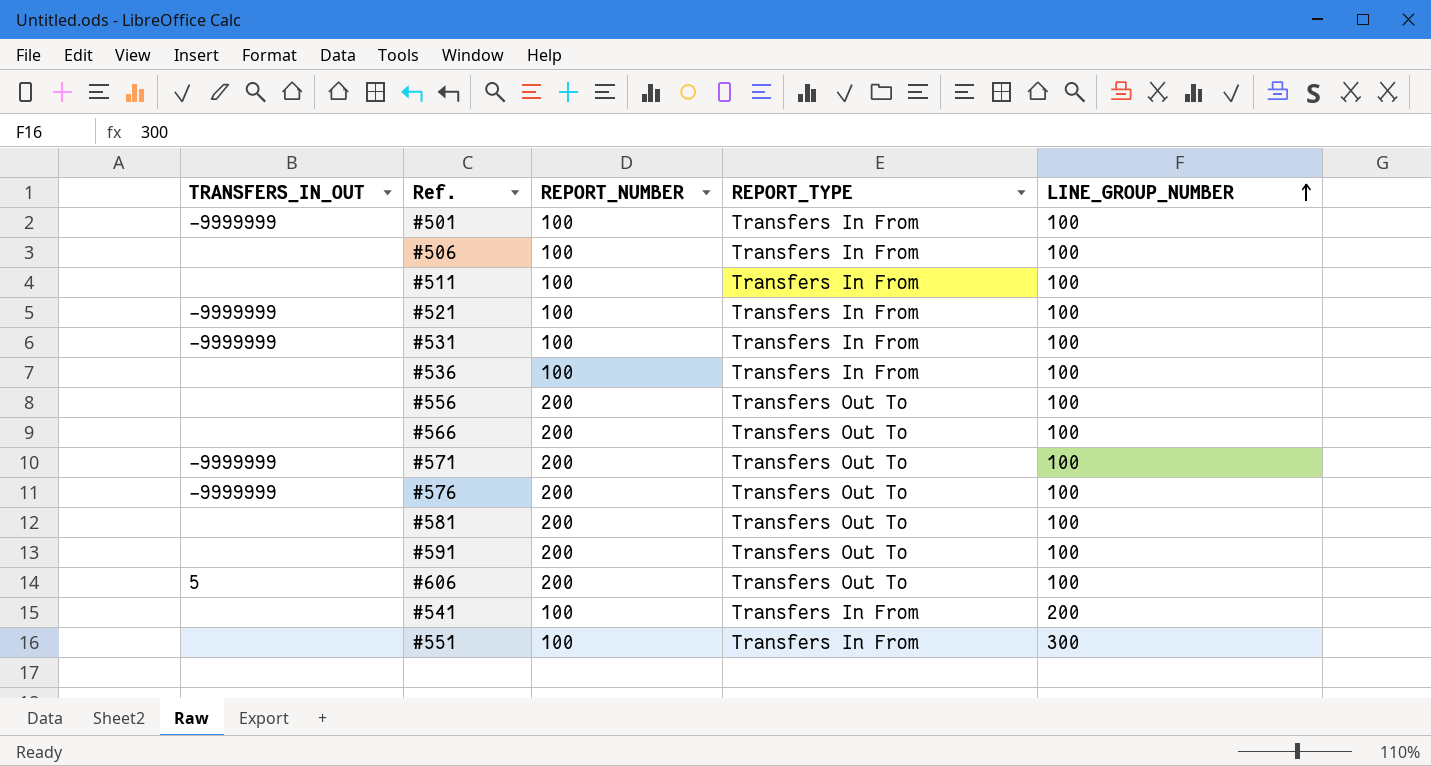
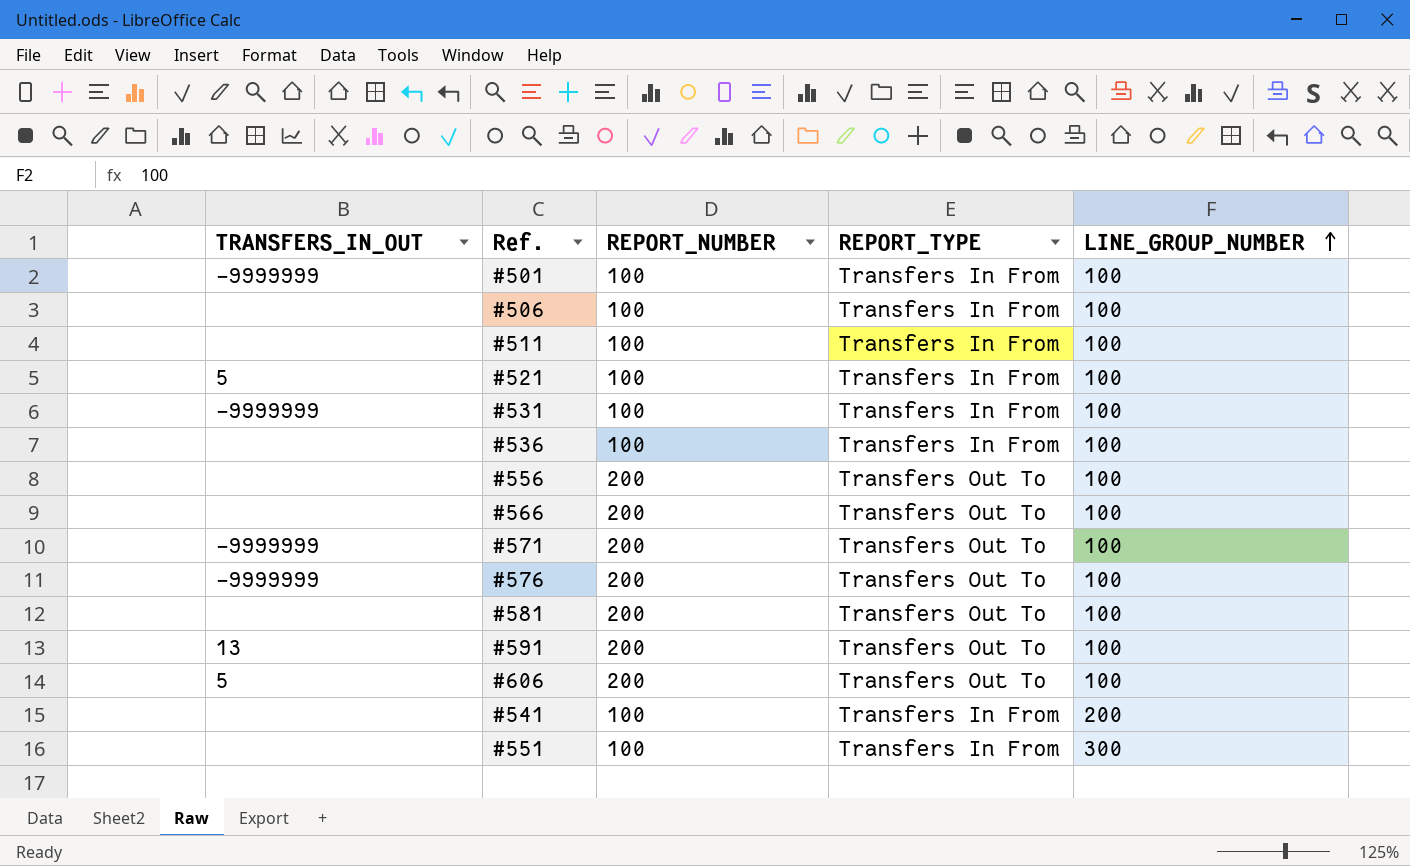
#521 | TRANSFERS_IN_OUT: -9999999 -> 5
#591 | TRANSFERS_IN_OUT: none -> 13

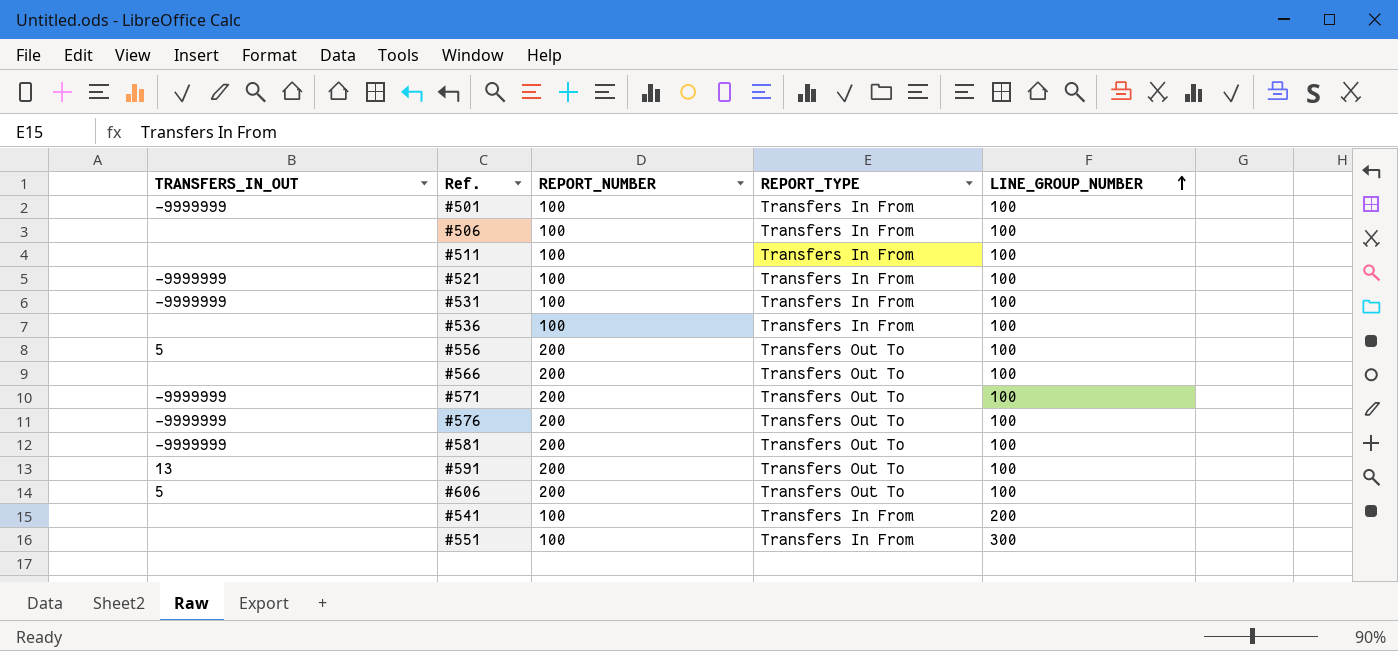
#521 | TRANSFERS_IN_OUT: 5 -> -9999999
#556 | TRANSFERS_IN_OUT: none -> 5
#581 | TRANSFERS_IN_OUT: none -> -9999999

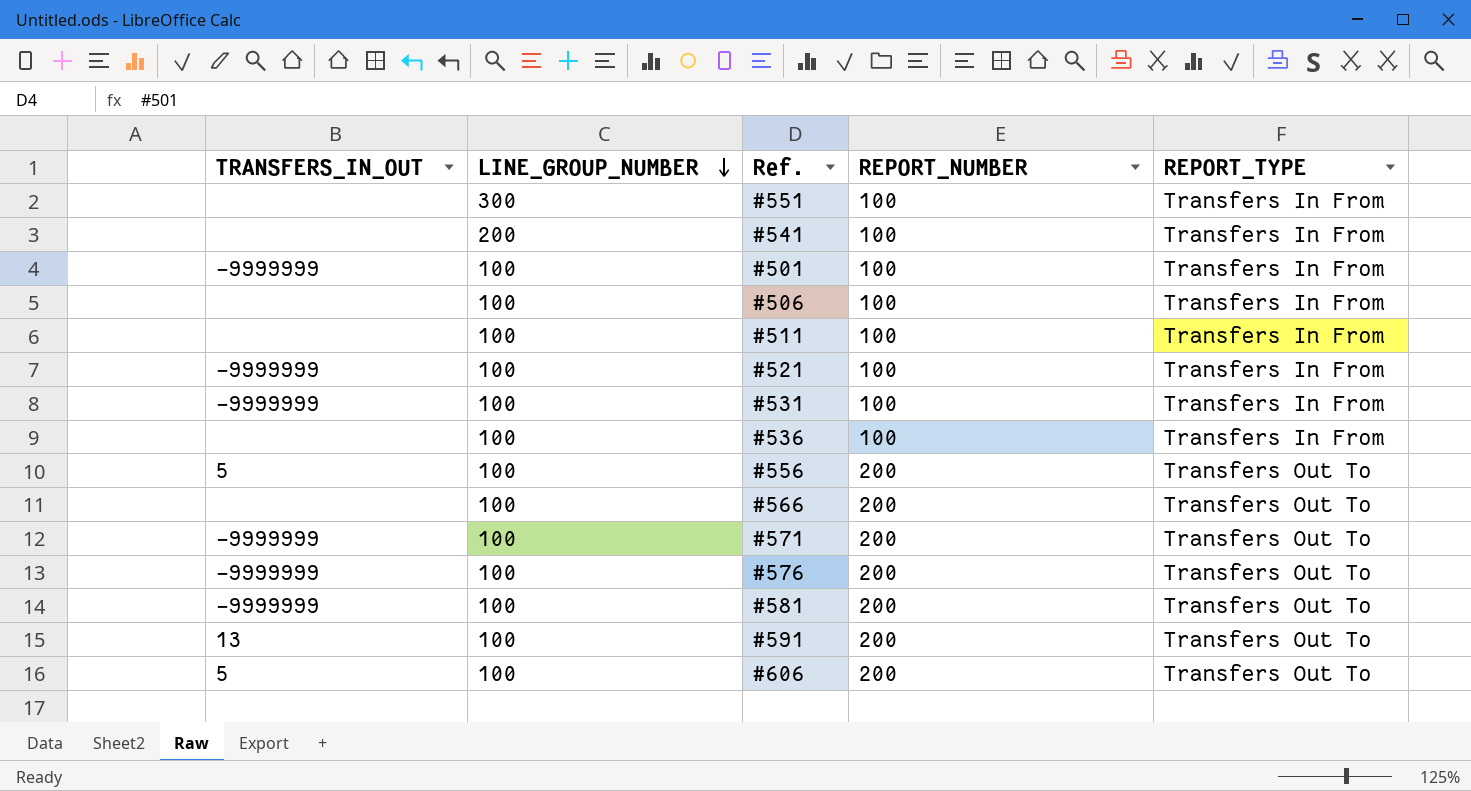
row order: LINE_GROUP_NUMBER ascending -> LINE_GROUP_NUMBER descending
column LINE_GROUP_NUMBER | position: 5 -> 2

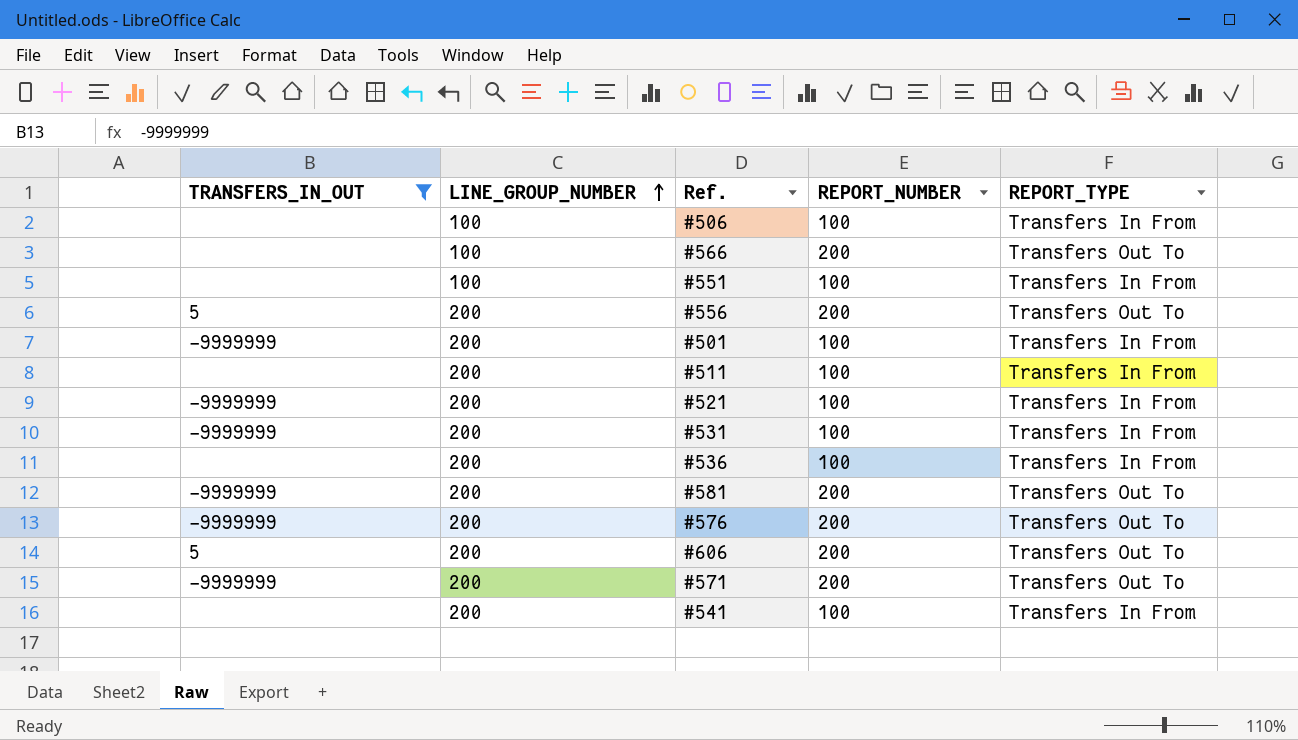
filter: none -> TRANSFERS_IN_OUT != 13
row order: LINE_GROUP_NUMBER descending -> LINE_GROUP_NUMBER ascending
#551 | LINE_GROUP_NUMBER: 300 -> 100
#556 | LINE_GROUP_NUMBER: 100 -> 200
#501 | LINE_GROUP_NUMBER: 100 -> 200
#511 | LINE_GROUP_NUMBER: 100 -> 200
#521 | LINE_GROUP_NUMBER: 100 -> 200
#531 | LINE_GROUP_NUMBER: 100 -> 200
#536 | LINE_GROUP_NUMBER: 100 -> 200
#581 | LINE_GROUP_NUMBER: 100 -> 200
#576 | LINE_GROUP_NUMBER: 100 -> 200
#606 | LINE_GROUP_NUMBER: 100 -> 200
#571 | LINE_GROUP_NUMBER: 100 -> 200

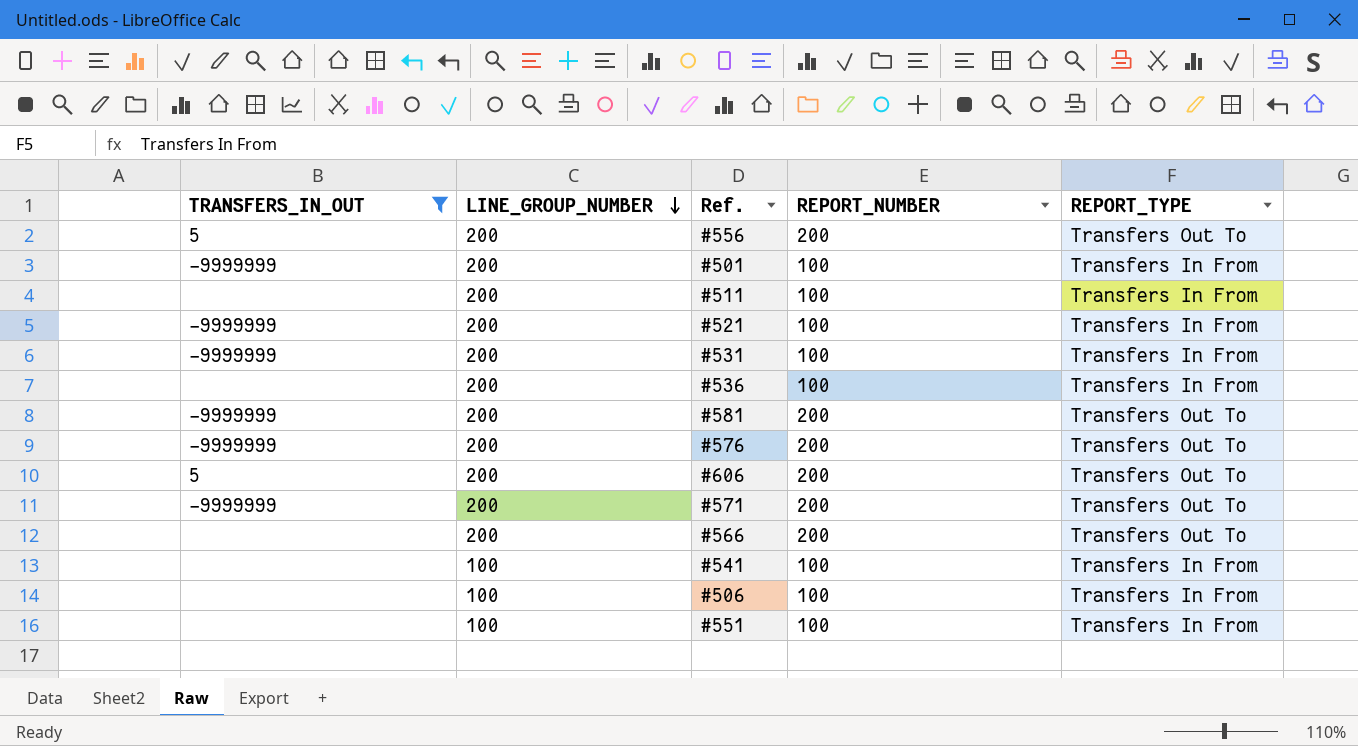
row order: LINE_GROUP_NUMBER ascending -> LINE_GROUP_NUMBER descending
#566 | LINE_GROUP_NUMBER: 100 -> 200
#541 | LINE_GROUP_NUMBER: 200 -> 100

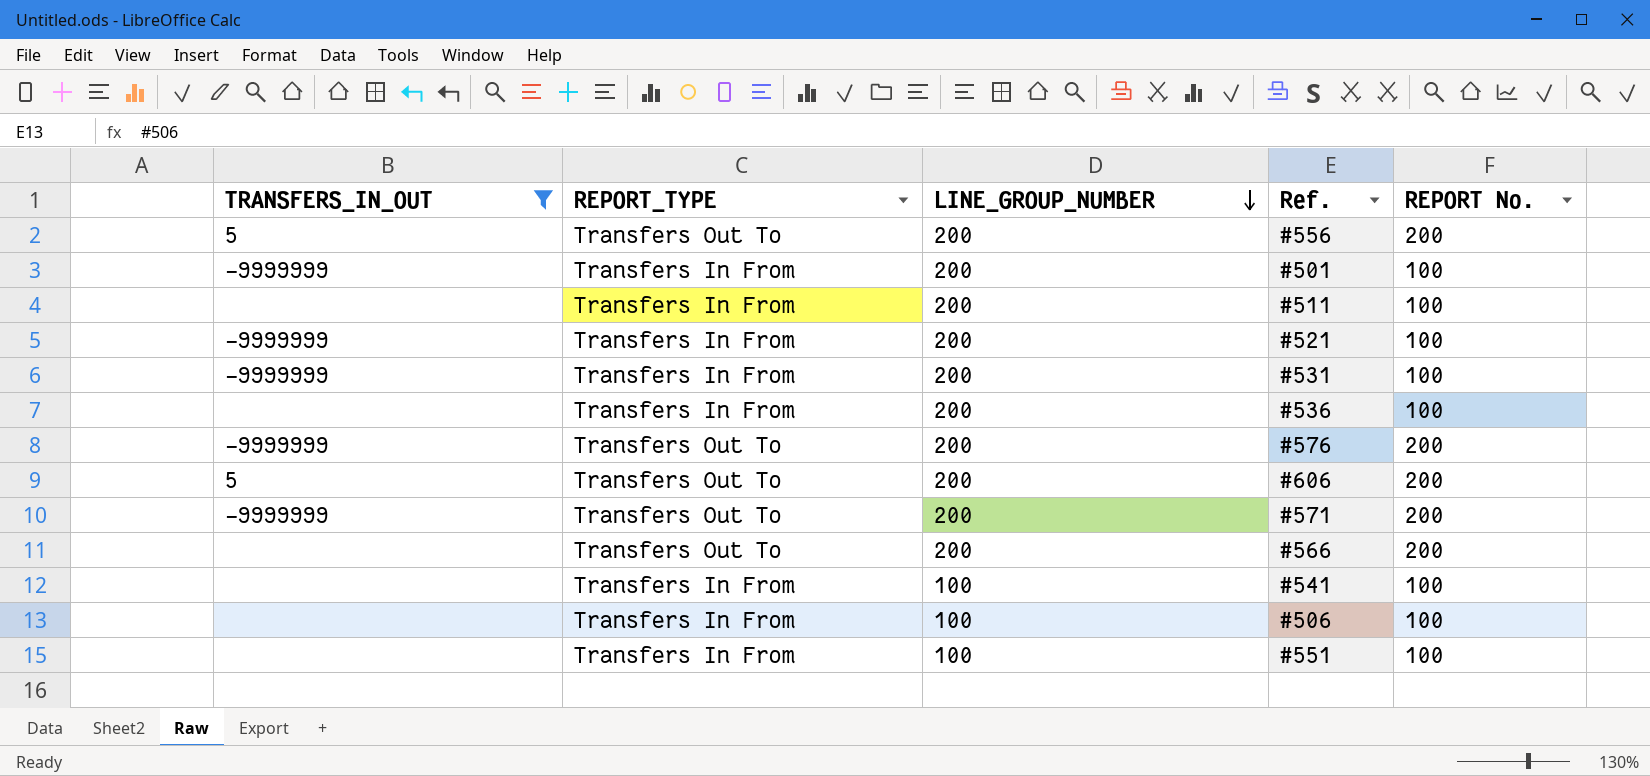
column REPORT_TYPE | position: 5 -> 2
column name: REPORT_NUMBER -> REPORT No.
row #581: -9999999 | 200 | 200 | Transfers Out To -> none

